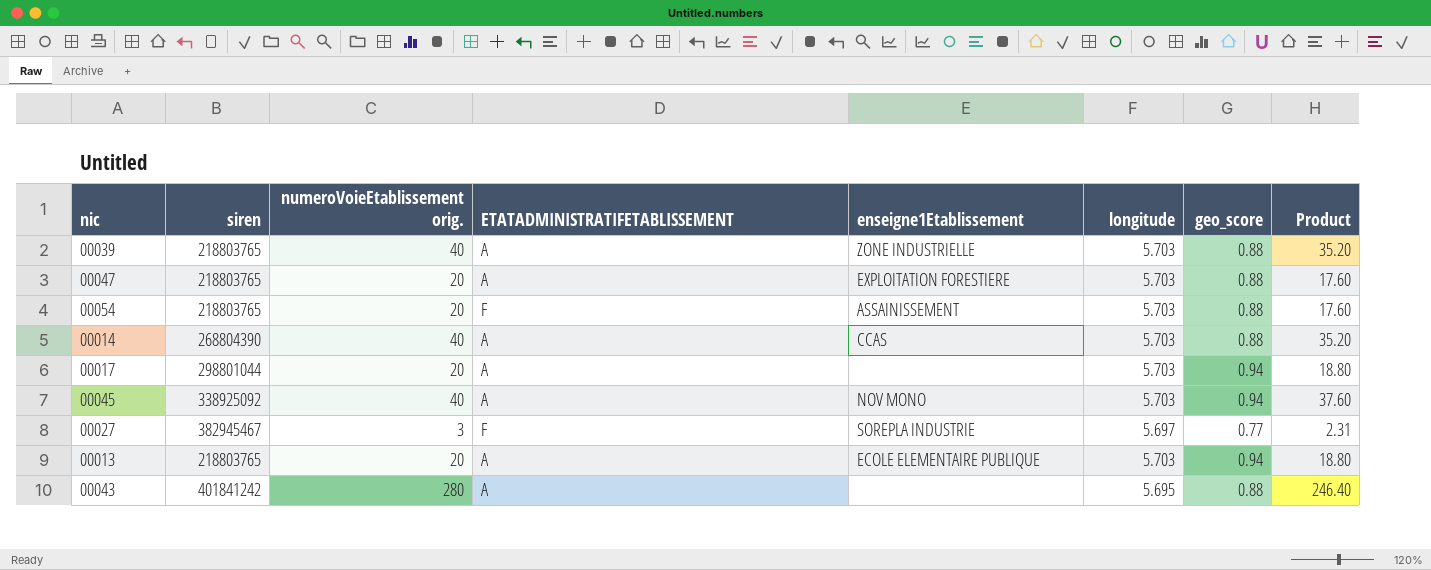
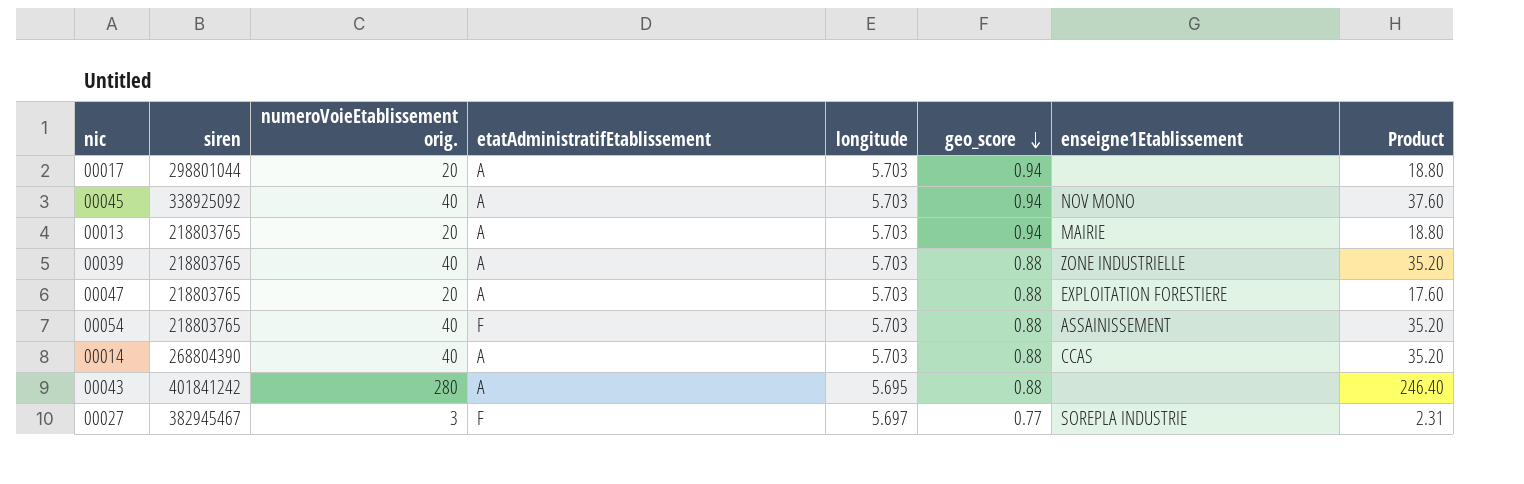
row order: none -> geo_score descending
column name: ETATADMINISTRATIFETABLISSEMENT -> etatAdministratifEtablissement
column enseigne1Etablissement | position: 5 -> 7
00013 | enseigne1Etablissement: ECOLE ELEMENTAIRE PUBLIQUE -> MAIRIE
00054 | numeroVoieEtablissement orig.: 20 -> 40
00054 | Product: 17.60 -> 35.20

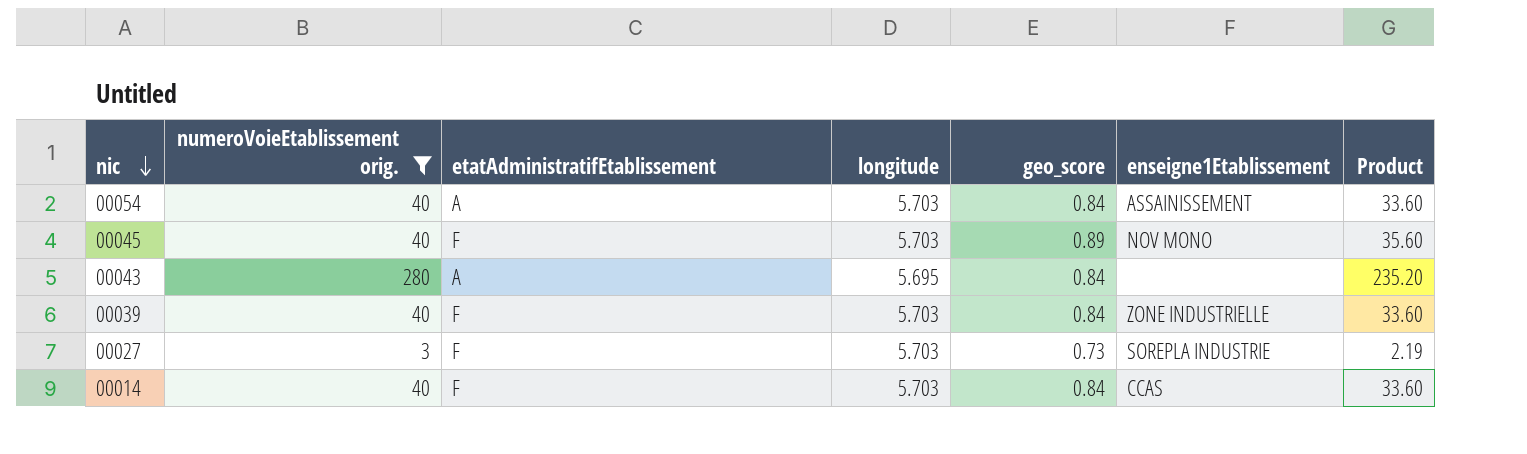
filter: none -> numeroVoieEtablissement orig. != 20
row order: geo_score descending -> nic descending
column siren | position: 2 -> none
00054 | etatAdministratifEtablissement: F -> A
00054 | geo_score: 0.88 -> 0.84
00054 | Product: 35.20 -> 33.60
00045 | etatAdministratifEtablissement: A -> F
00045 | geo_score: 0.94 -> 0.89
00045 | Product: 37.60 -> 35.60
00043 | geo_score: 0.88 -> 0.84
00043 | Product: 246.40 -> 235.20
00039 | etatAdministratifEtablissement: A -> F
00039 | geo_score: 0.88 -> 0.84
00039 | Product: 35.20 -> 33.60
00027 | longitude: 5.697 -> 5.703
00027 | geo_score: 0.77 -> 0.73
00027 | Product: 2.31 -> 2.19
00014 | etatAdministratifEtablissement: A -> F
00014 | geo_score: 0.88 -> 0.84
00014 | Product: 35.20 -> 33.60

